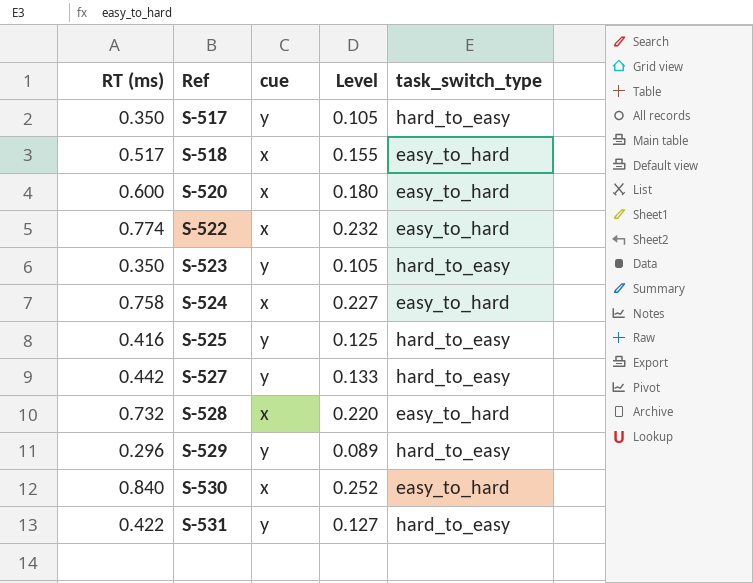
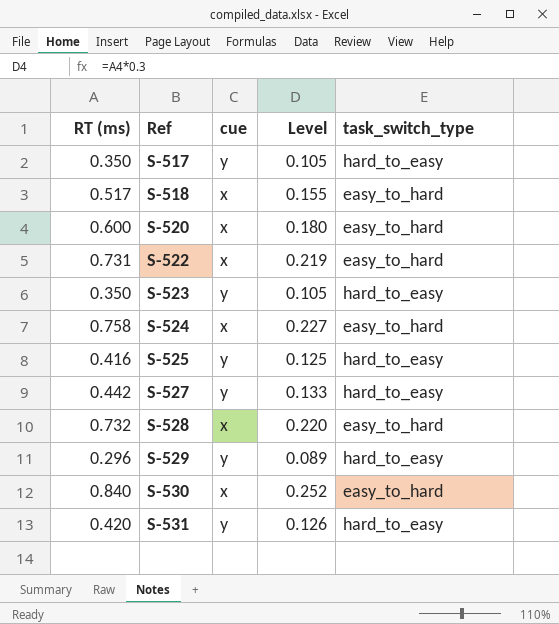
S-522 | RT (ms): 0.774 -> 0.731
S-522 | Level: 0.232 -> 0.219
S-531 | RT (ms): 0.422 -> 0.420
S-531 | Level: 0.127 -> 0.126

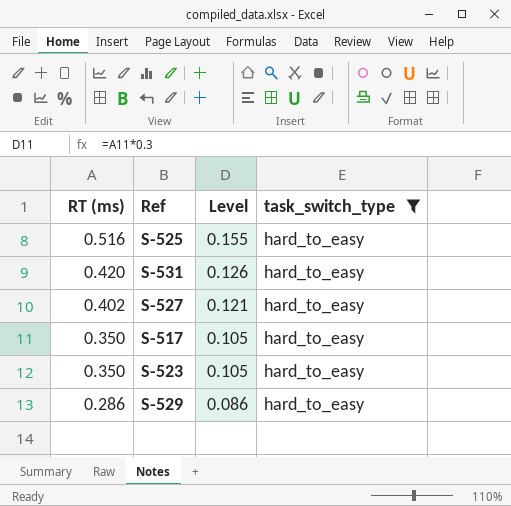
filter: none -> task_switch_type = hard_to_easy
row order: Ref ascending -> RT (ms) descending
column cue | position: 3 -> none
S-525 | RT (ms): 0.416 -> 0.516
S-525 | Level: 0.125 -> 0.155
S-527 | RT (ms): 0.442 -> 0.402
S-527 | Level: 0.133 -> 0.121
S-529 | RT (ms): 0.296 -> 0.286
S-529 | Level: 0.089 -> 0.086

